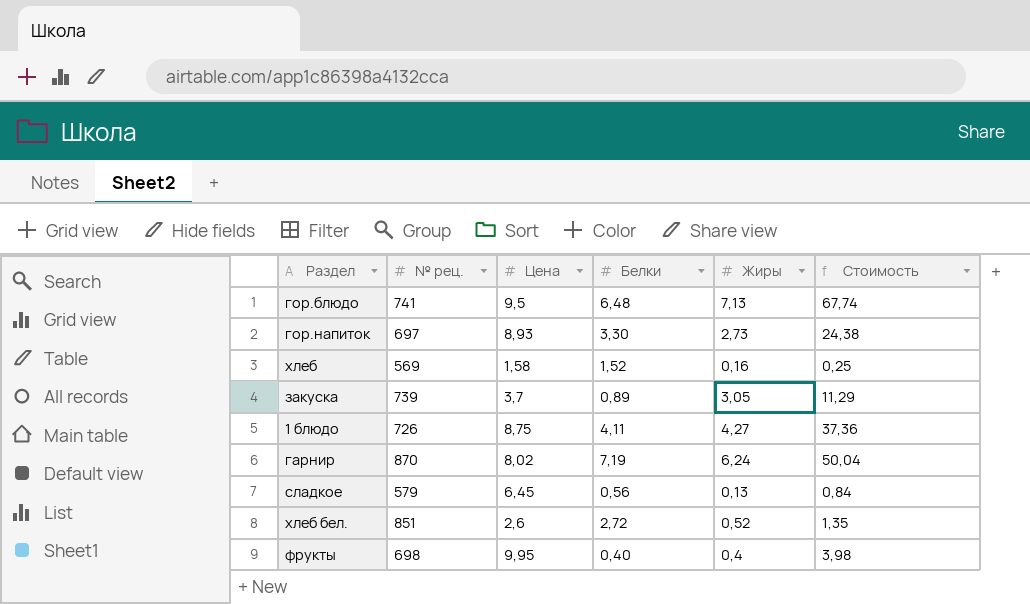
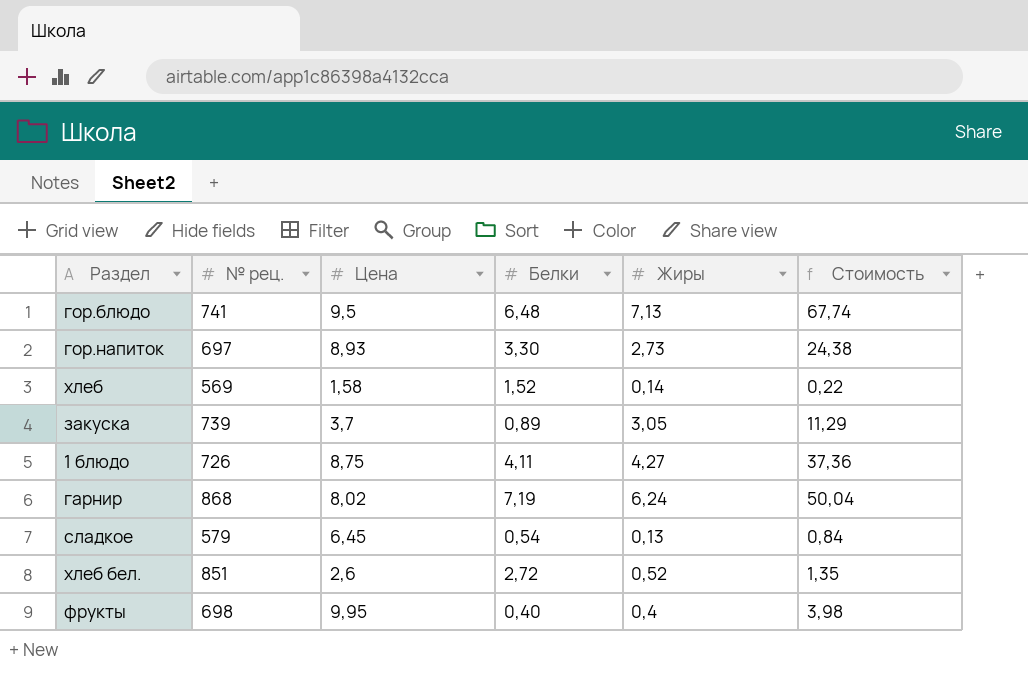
хлеб | Жиры: 0,16 -> 0,14
хлеб | Стоимость: 0,25 -> 0,22
гарнир | № рец.: 870 -> 868
сладкое | Белки: 0,56 -> 0,54

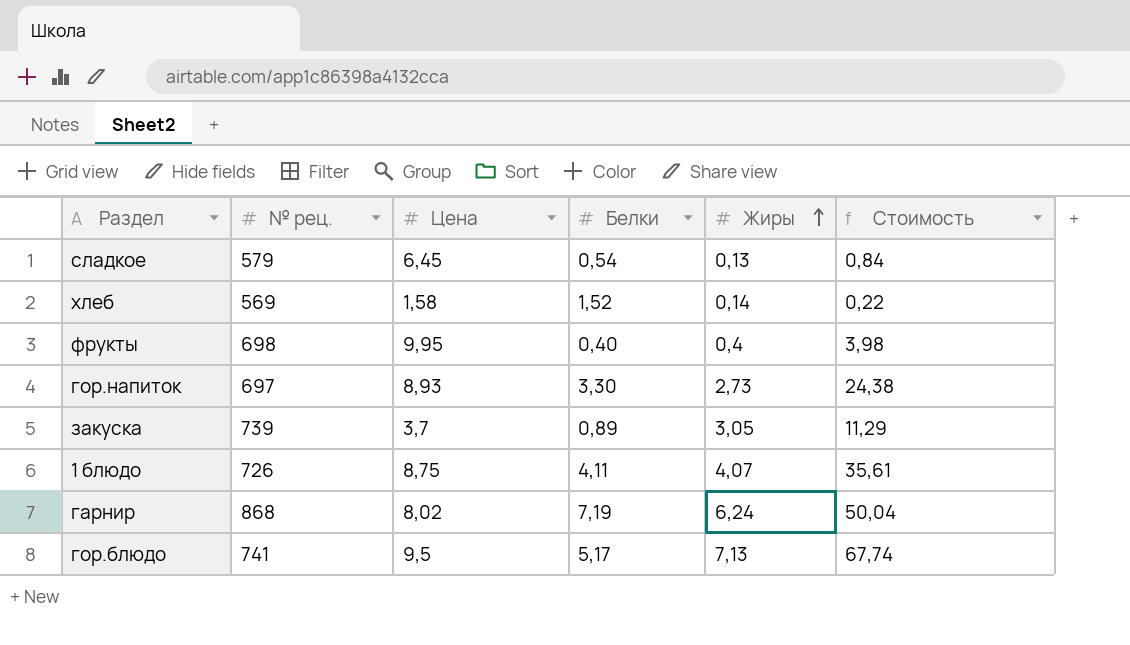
row order: none -> Жиры ascending
row хлеб бел.: 851 | 2,6 | 2,72 | 0,52 | 1,35 -> none
1 блюдо | Жиры: 4,27 -> 4,07
1 блюдо | Стоимость: 37,36 -> 35,61
гор.блюдо | Белки: 6,48 -> 5,17

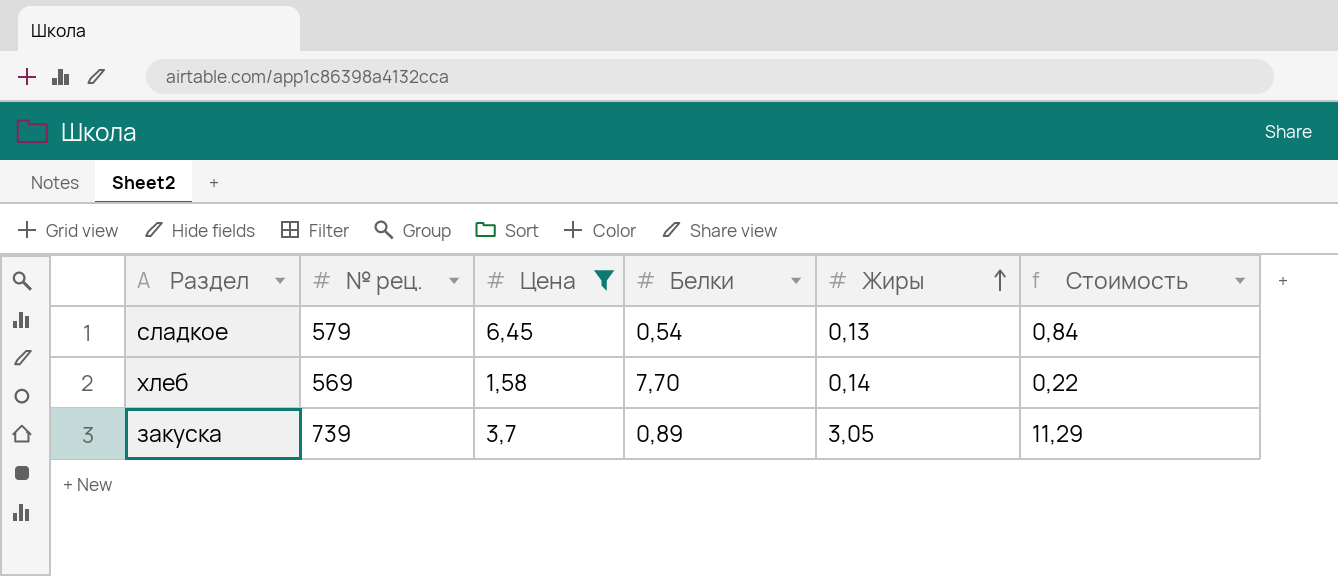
filter: none -> Цена <= 6,45
хлеб | Белки: 1,52 -> 7,70

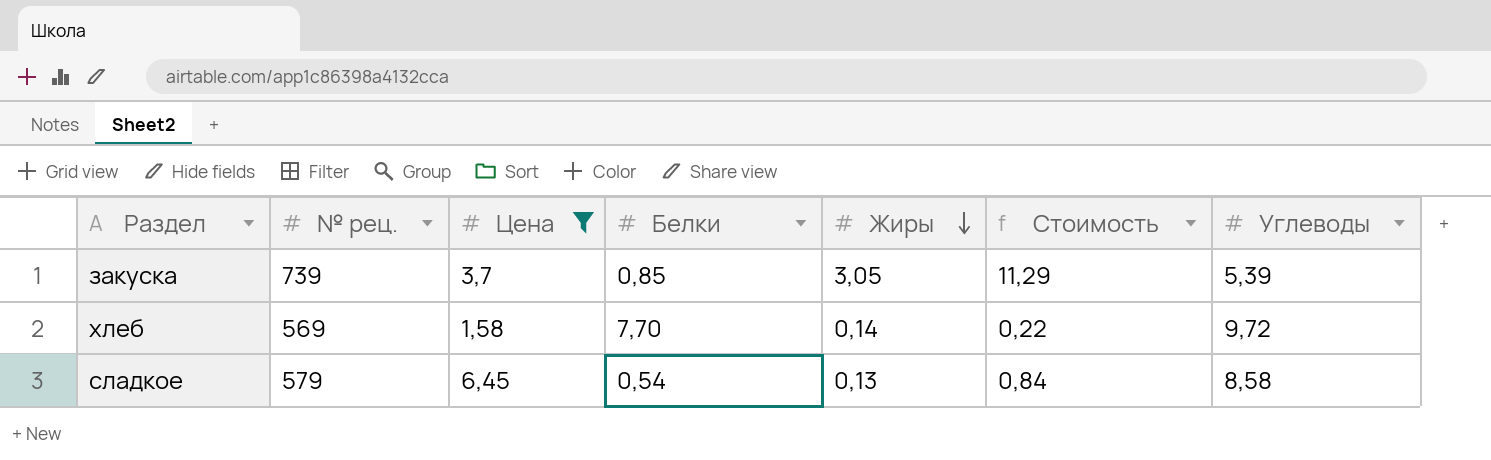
row order: Жиры ascending -> Жиры descending
column Углеводы | position: none -> 7
закуска | Белки: 0,89 -> 0,85

